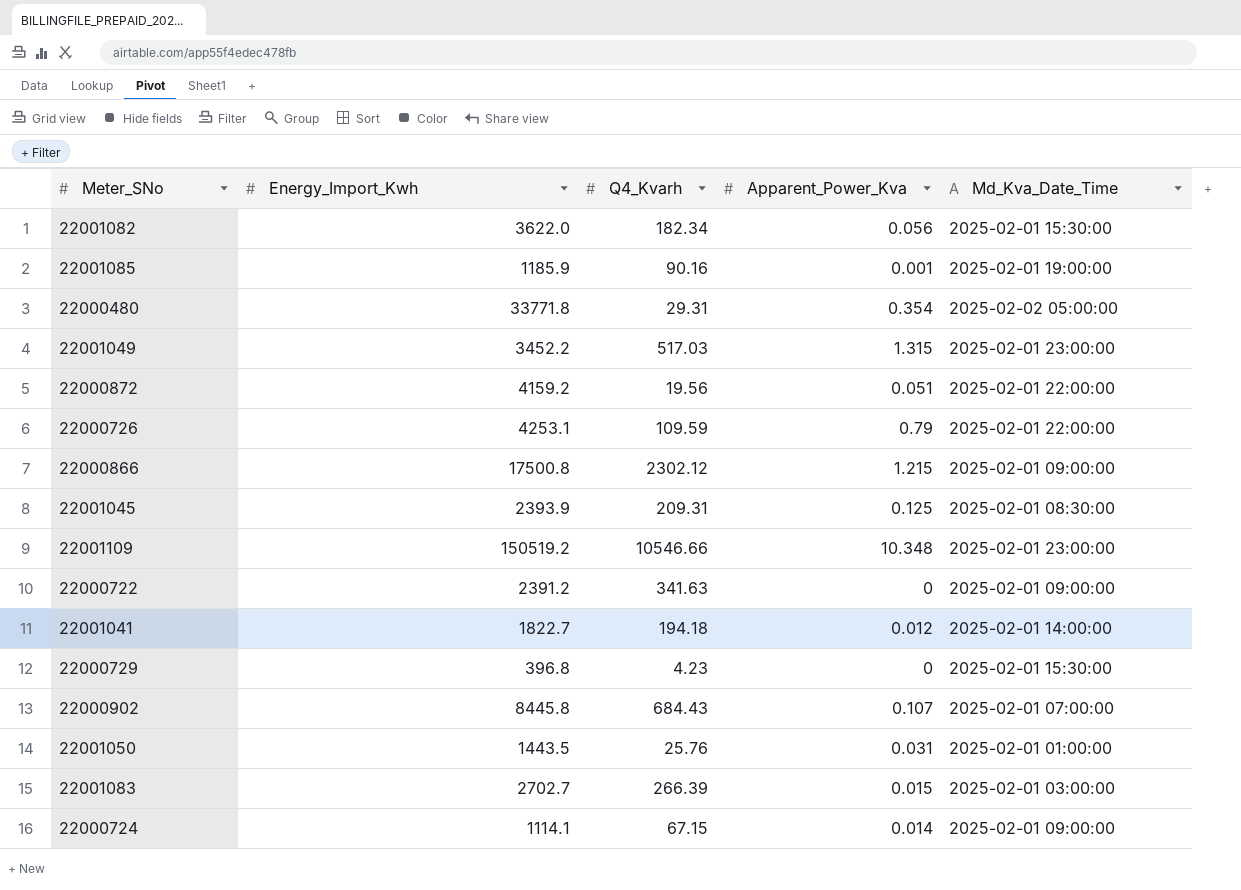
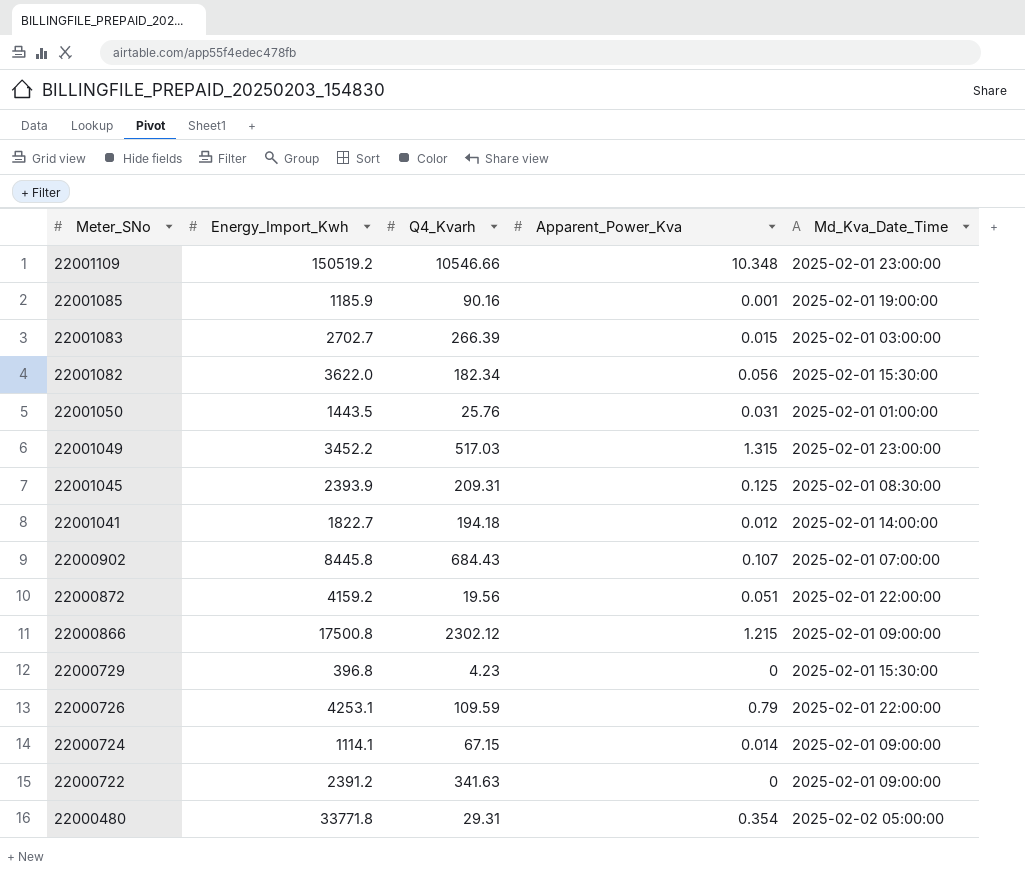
row order: none -> Meter_SNo descending

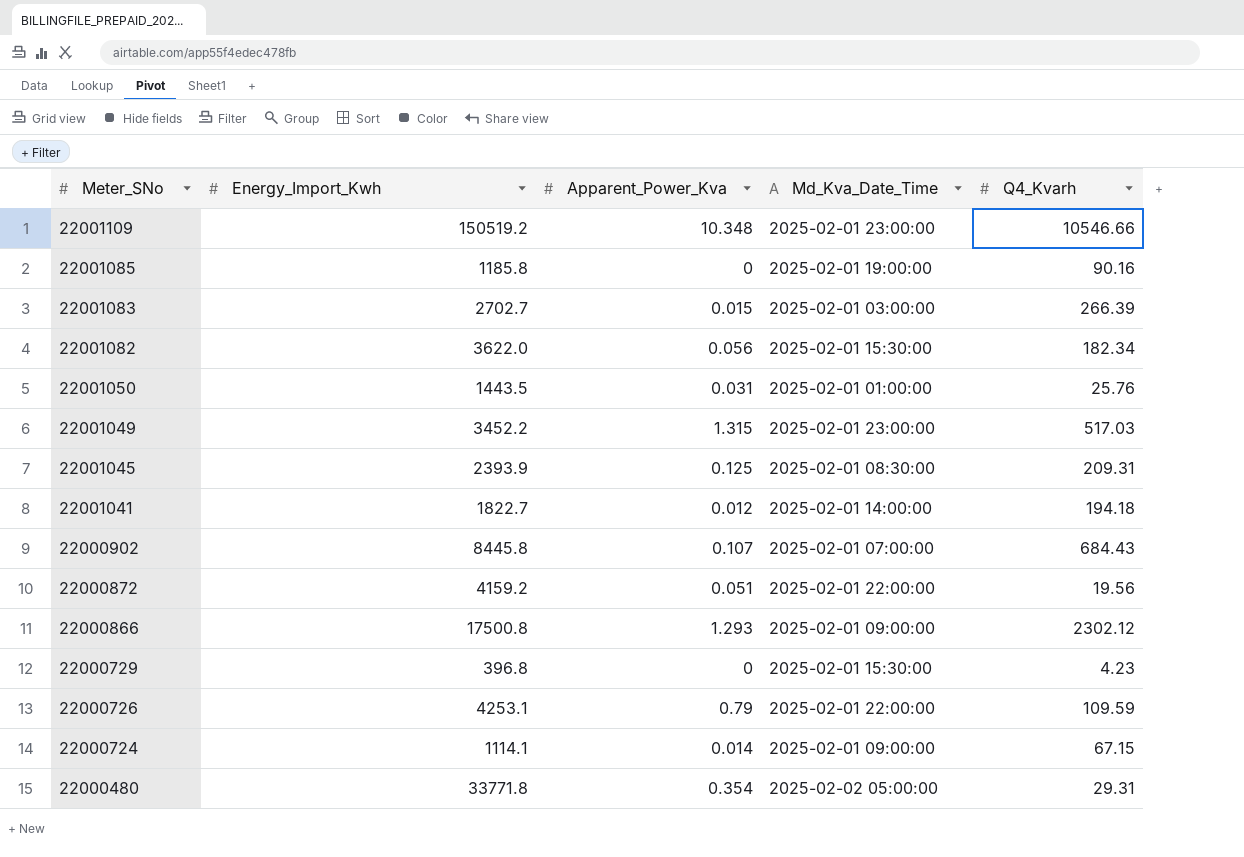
column Q4_Kvarh | position: 3 -> 5
row 22000722: 2391.2 | 341.63 | 0 | 2025-02-01 09:00:00 -> none
22001085 | Energy_Import_Kwh: 1185.9 -> 1185.8
22001085 | Apparent_Power_Kva: 0.001 -> 0
22000866 | Apparent_Power_Kva: 1.215 -> 1.293

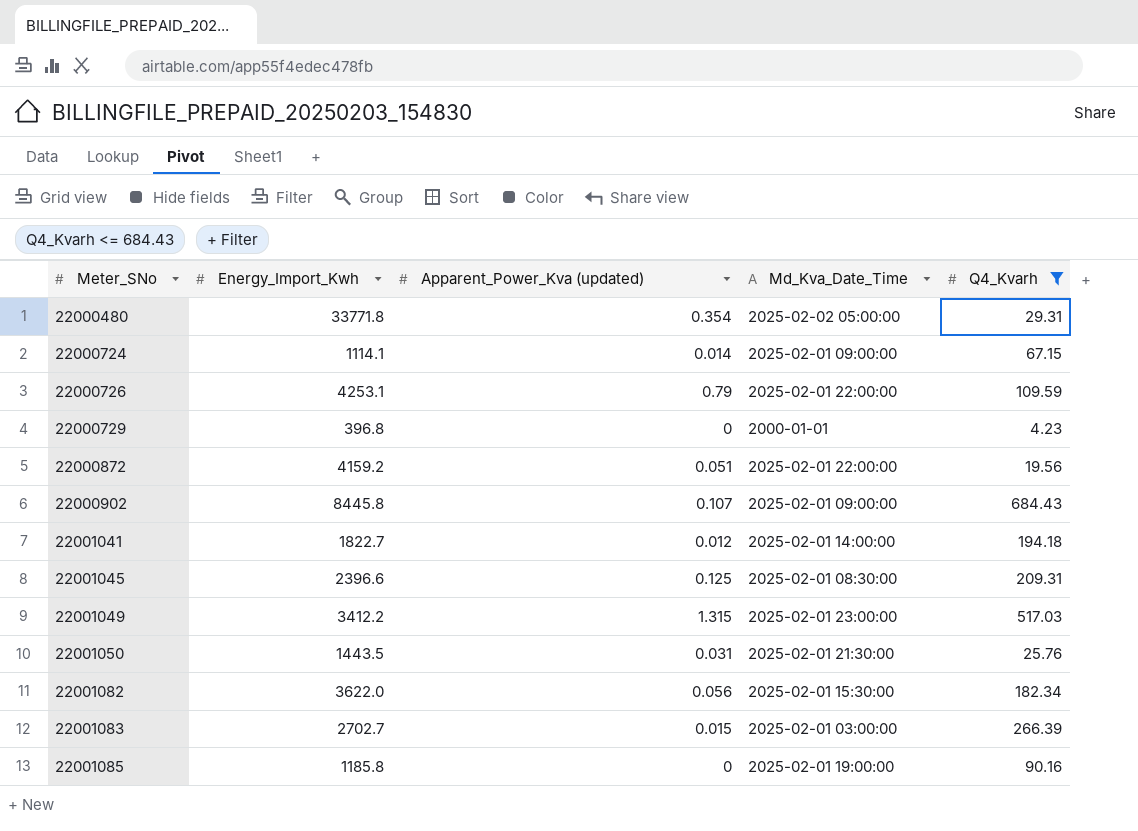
filter: none -> Q4_Kvarh <= 684.43
row order: Meter_SNo descending -> Meter_SNo ascending
column name: Apparent_Power_Kva -> Apparent_Power_Kva (updated)
22000729 | Md_Kva_Date_Time: 2025-02-01 15:30:00 -> 2000-01-01
22000902 | Md_Kva_Date_Time: 2025-02-01 07:00:00 -> 2025-02-01 09:00:00
22001045 | Energy_Import_Kwh: 2393.9 -> 2396.6
22001049 | Energy_Import_Kwh: 3452.2 -> 3412.2
22001050 | Md_Kva_Date_Time: 2025-02-01 01:00:00 -> 2025-02-01 21:30:00

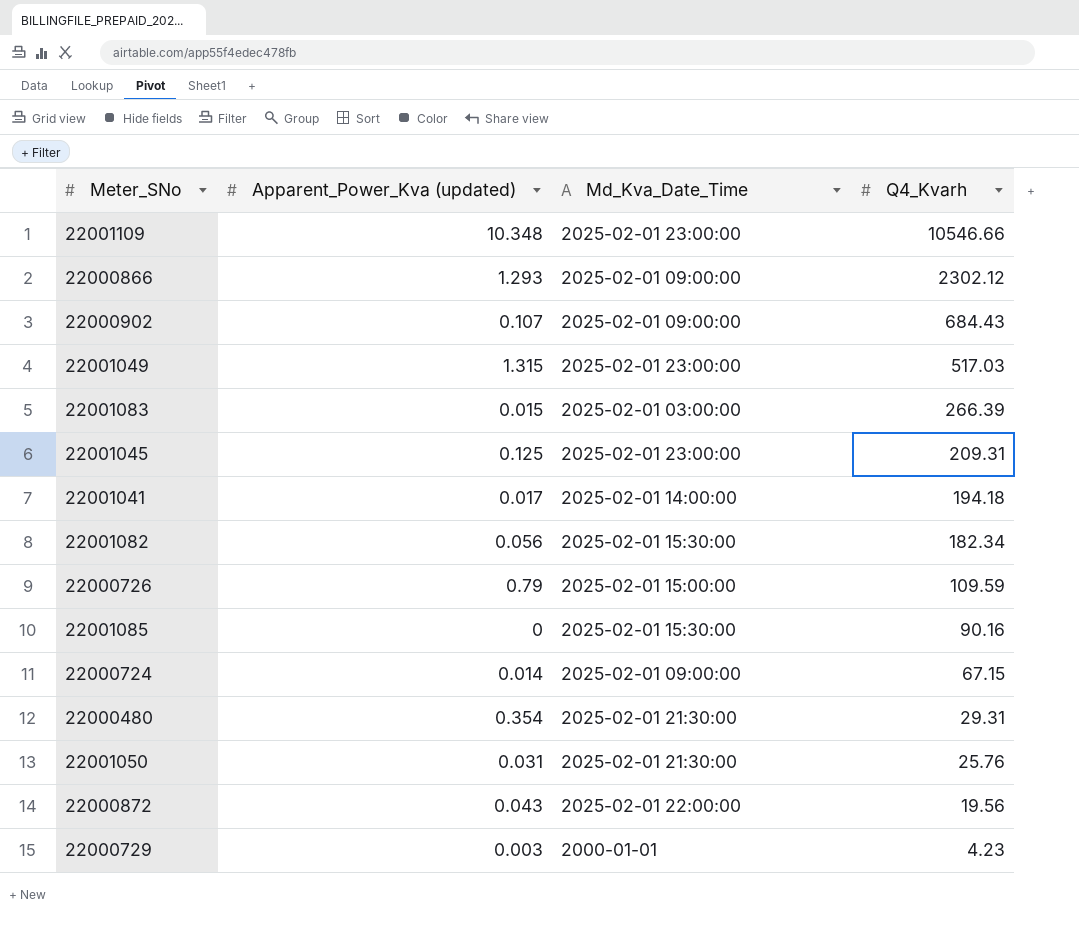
filter: Q4_Kvarh <= 684.43 -> none
row order: Meter_SNo ascending -> Q4_Kvarh descending
column Energy_Import_Kwh | position: 2 -> none
22001045 | Md_Kva_Date_Time: 2025-02-01 08:30:00 -> 2025-02-01 23:00:00
22001041 | Apparent_Power_Kva (updated): 0.012 -> 0.017
22000726 | Md_Kva_Date_Time: 2025-02-01 22:00:00 -> 2025-02-01 15:00:00
22001085 | Md_Kva_Date_Time: 2025-02-01 19:00:00 -> 2025-02-01 15:30:00
22000480 | Md_Kva_Date_Time: 2025-02-02 05:00:00 -> 2025-02-01 21:30:00
22000872 | Apparent_Power_Kva (updated): 0.051 -> 0.043
22000729 | Apparent_Power_Kva (updated): 0 -> 0.003

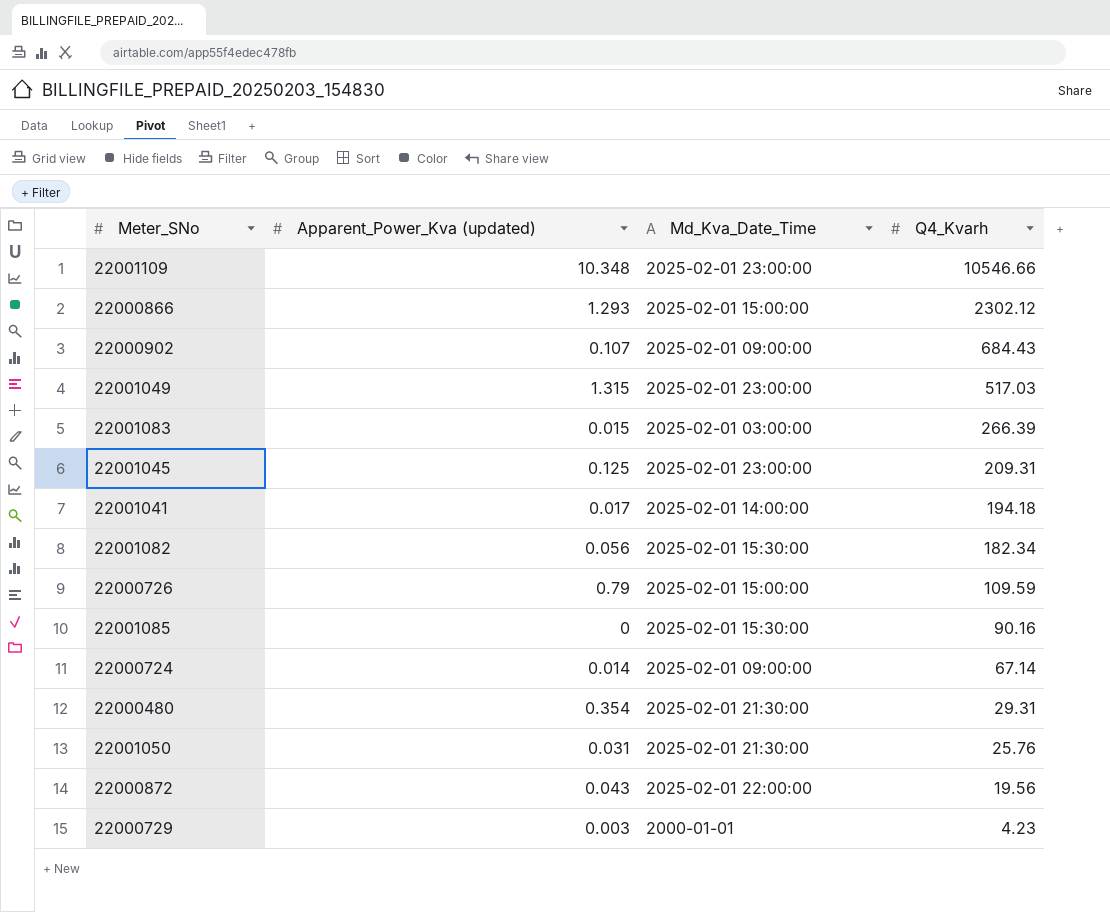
22000866 | Md_Kva_Date_Time: 2025-02-01 09:00:00 -> 2025-02-01 15:00:00
22000724 | Q4_Kvarh: 67.15 -> 67.14

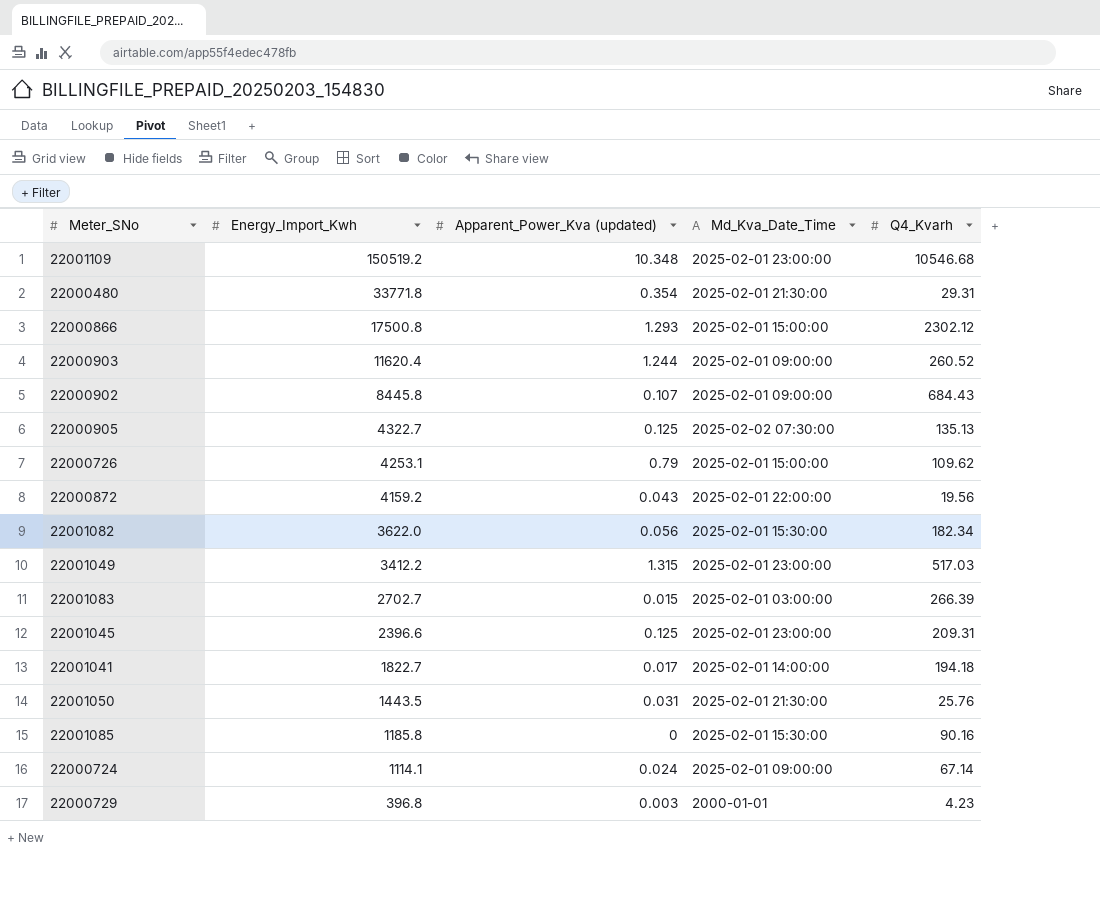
row order: Q4_Kvarh descending -> Energy_Import_Kwh descending
column Energy_Import_Kwh | position: none -> 2
22001109 | Q4_Kvarh: 10546.66 -> 10546.68
row 22000903: none -> 11620.4 | 1.244 | 2025-02-01 09:00:00 | 260.52
row 22000905: none -> 4322.7 | 0.125 | 2025-02-02 07:30:00 | 135.13
22000726 | Q4_Kvarh: 109.59 -> 109.62
22000724 | Apparent_Power_Kva (updated): 0.014 -> 0.024

